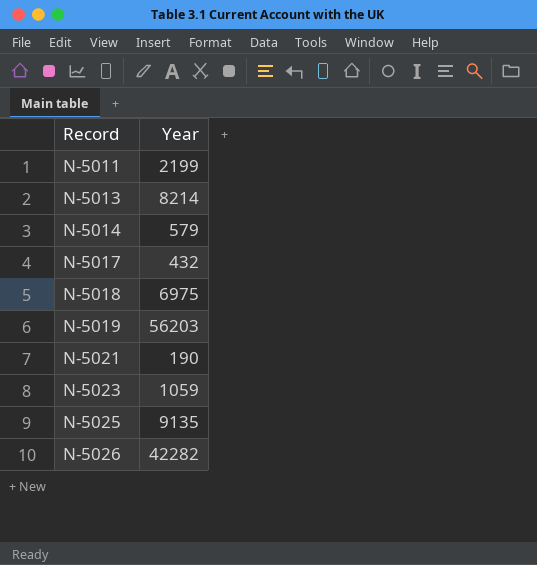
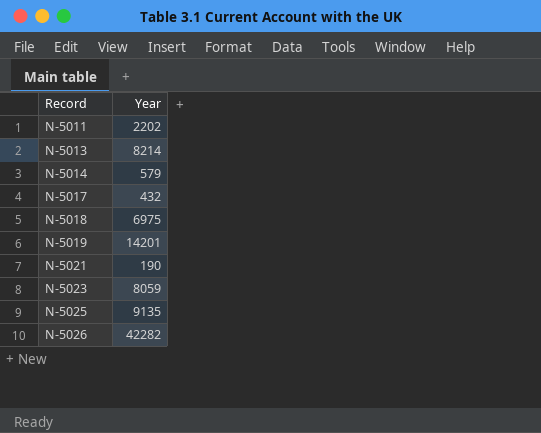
N-5011 | Year: 2199 -> 2202
N-5019 | Year: 56203 -> 14201
N-5023 | Year: 1059 -> 8059

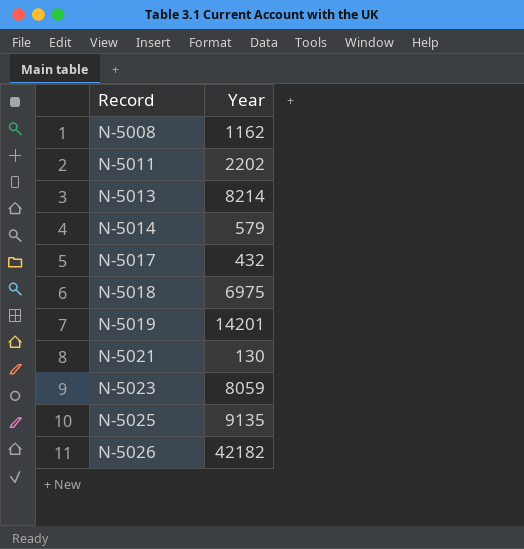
row N-5008: none -> 1162
N-5021 | Year: 190 -> 130
N-5026 | Year: 42282 -> 42182

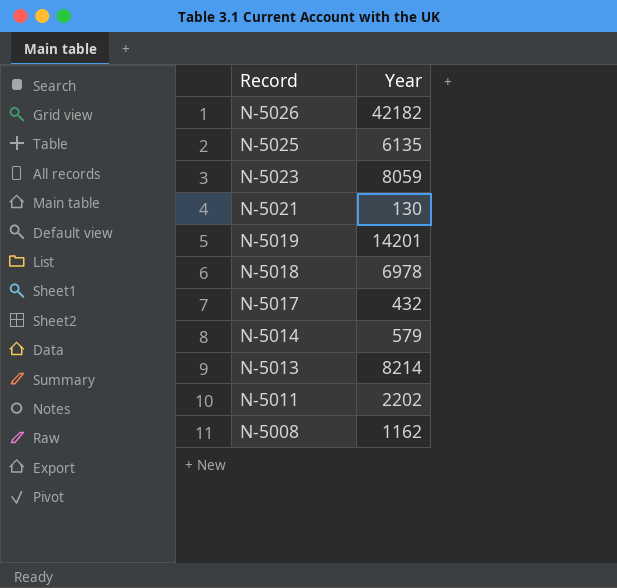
row order: Record ascending -> Record descending
N-5025 | Year: 9135 -> 6135
N-5018 | Year: 6975 -> 6978

